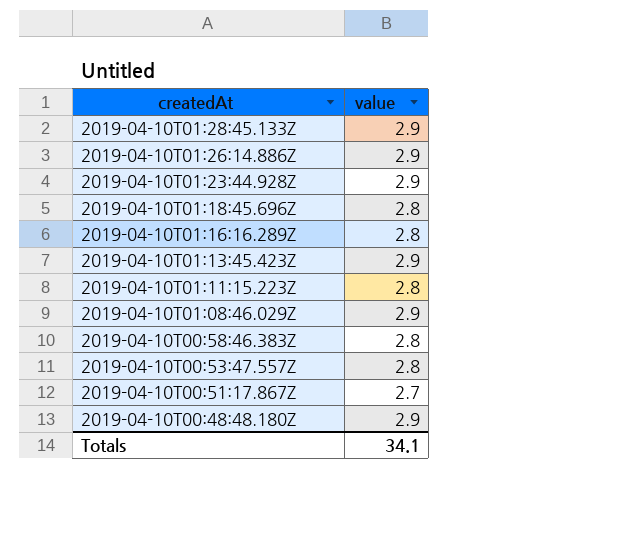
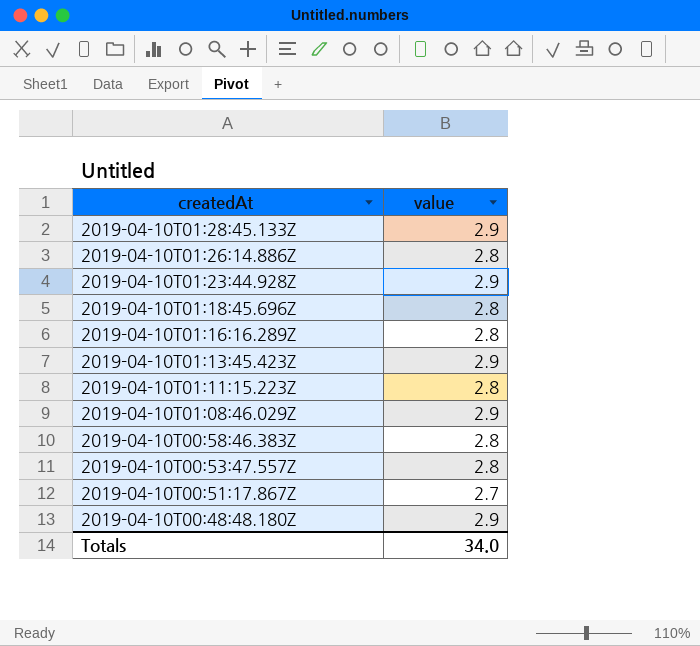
2019-04-10T01:26:14.886Z | value: 2.9 -> 2.8
Totals | value: 34.1 -> 34.0

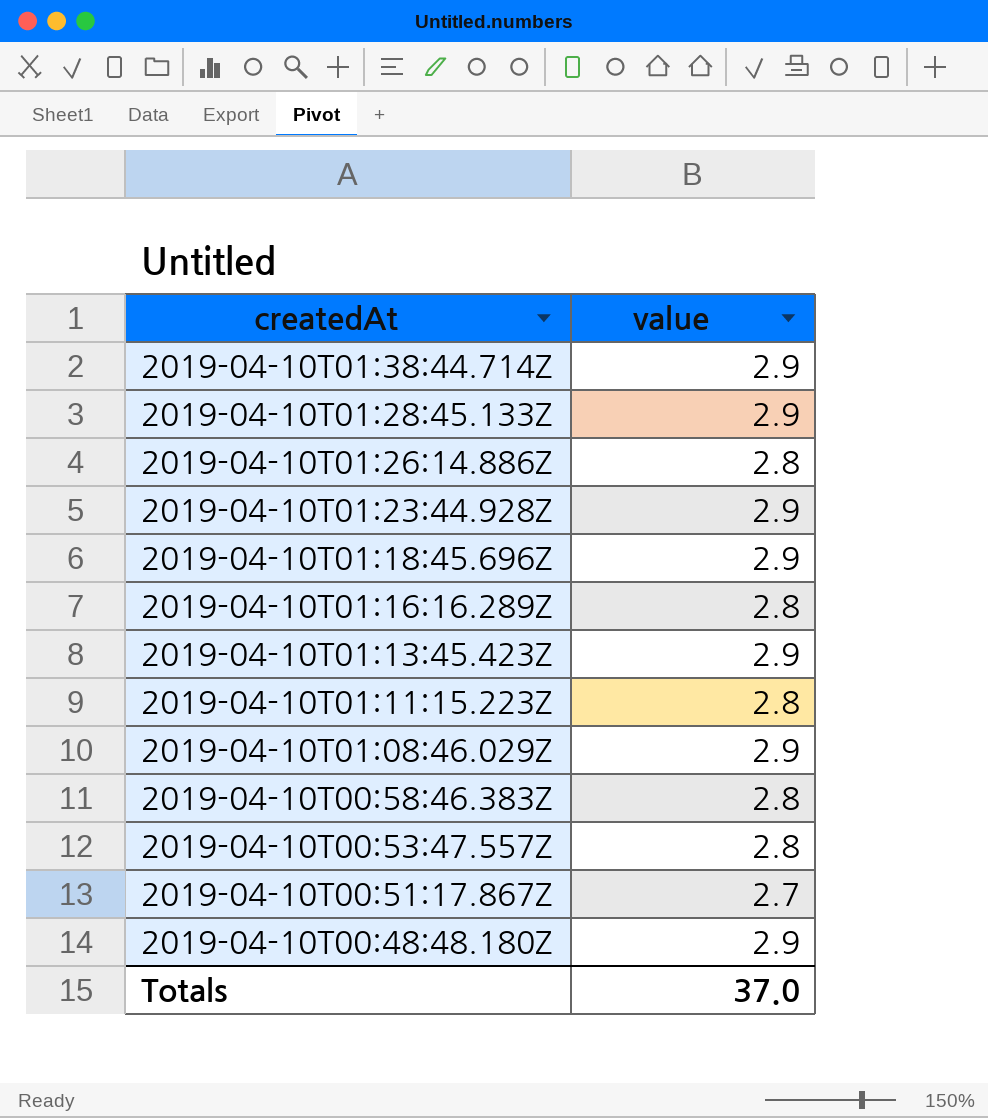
row 2019-04-10T01:38:44.714Z: none -> 2.9
2019-04-10T01:18:45.696Z | value: 2.8 -> 2.9
Totals | value: 34.0 -> 37.0

